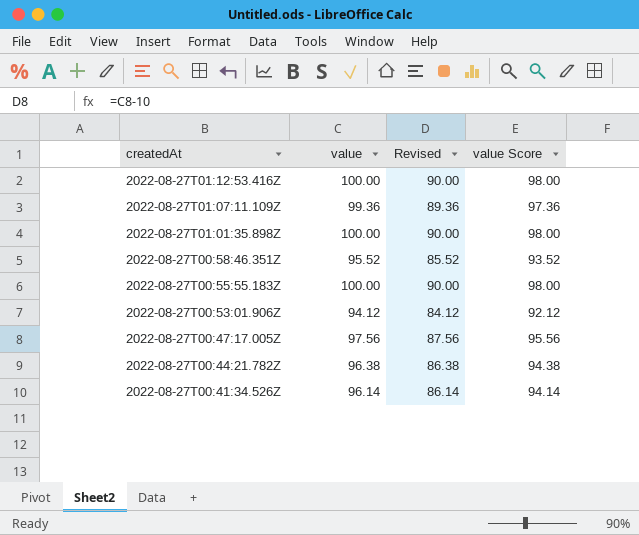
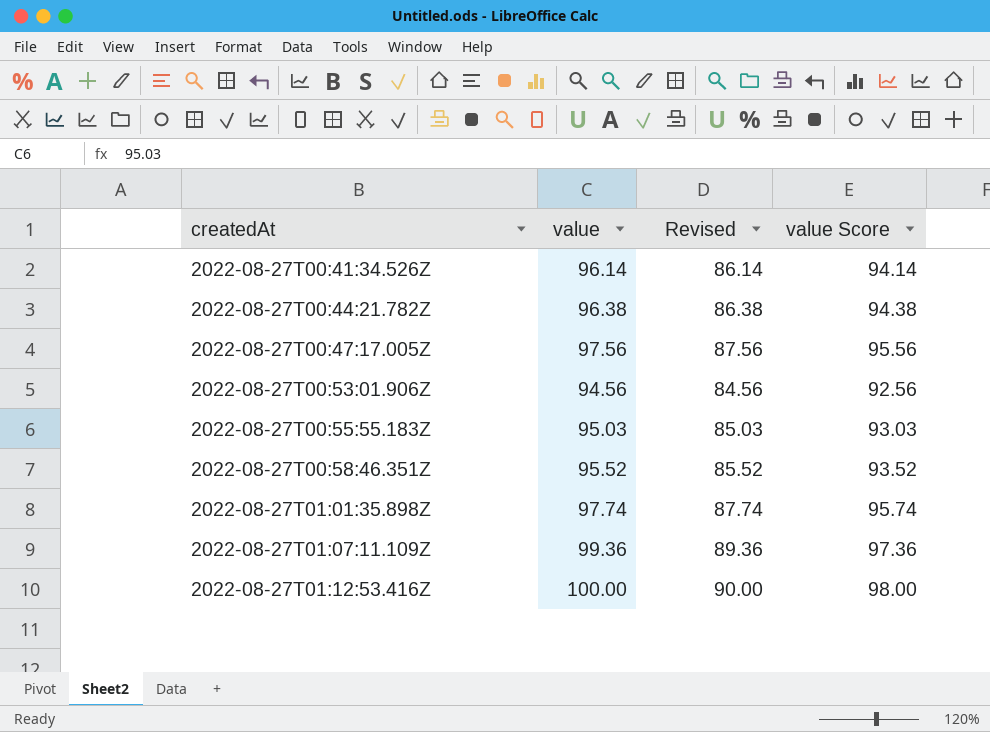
row order: createdAt descending -> createdAt ascending
2022-08-27T00:53:01.906Z | value: 94.12 -> 94.56
2022-08-27T00:53:01.906Z | Revised: 84.12 -> 84.56
2022-08-27T00:53:01.906Z | value Score: 92.12 -> 92.56
2022-08-27T00:55:55.183Z | value: 100.00 -> 95.03
2022-08-27T00:55:55.183Z | Revised: 90.00 -> 85.03
2022-08-27T00:55:55.183Z | value Score: 98.00 -> 93.03
2022-08-27T01:01:35.898Z | value: 100.00 -> 97.74
2022-08-27T01:01:35.898Z | Revised: 90.00 -> 87.74
2022-08-27T01:01:35.898Z | value Score: 98.00 -> 95.74

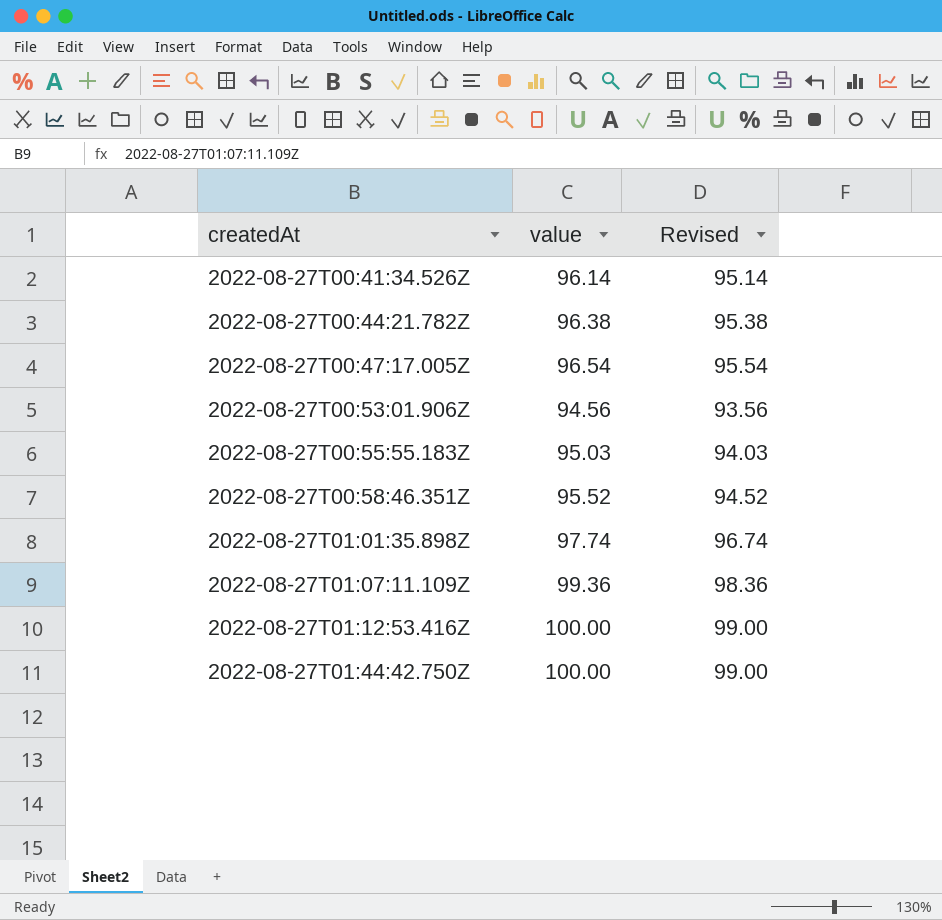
column value Score | formula: [value] - 2 -> none
column Revised | formula: [value] - 10 -> [value] - 1
2022-08-27T00:47:17.005Z | value: 97.56 -> 96.54
row 2022-08-27T01:44:42.750Z: none -> 100.00 | 99.00

